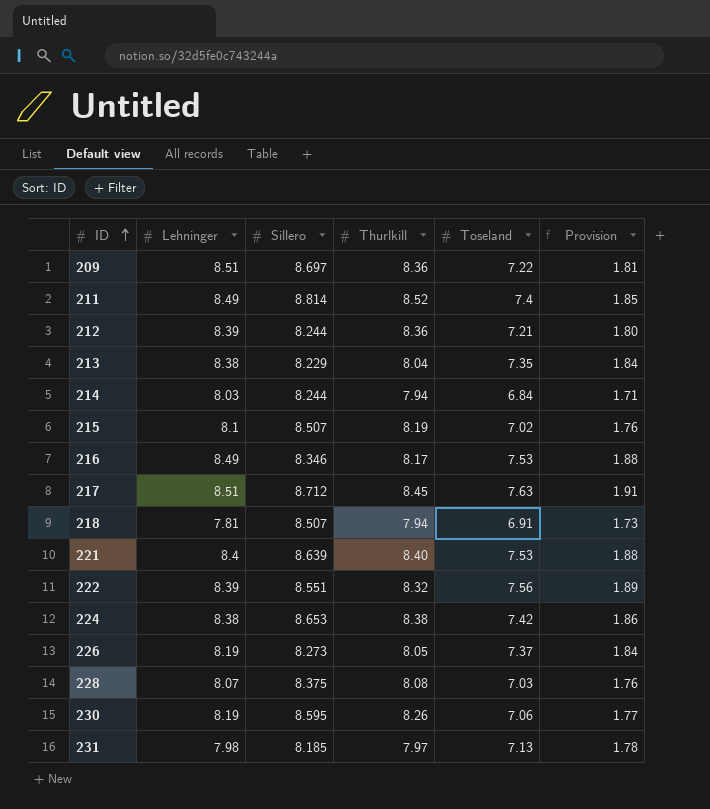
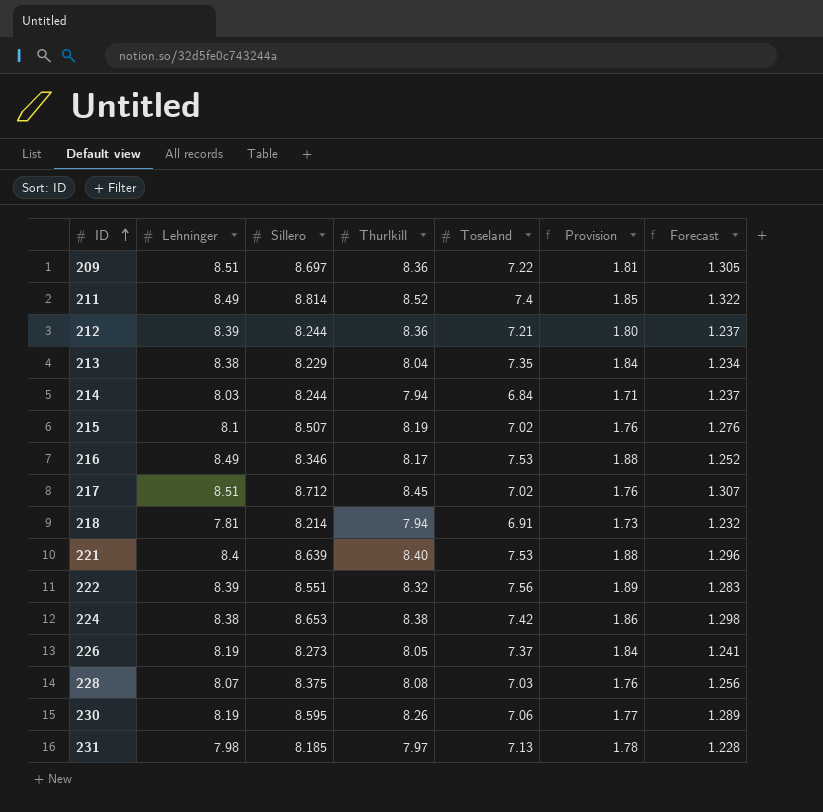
column Forecast | formula: none -> [Sillero] * 0.15
217 | Toseland: 7.63 -> 7.02
217 | Provision: 1.91 -> 1.76
218 | Sillero: 8.507 -> 8.214

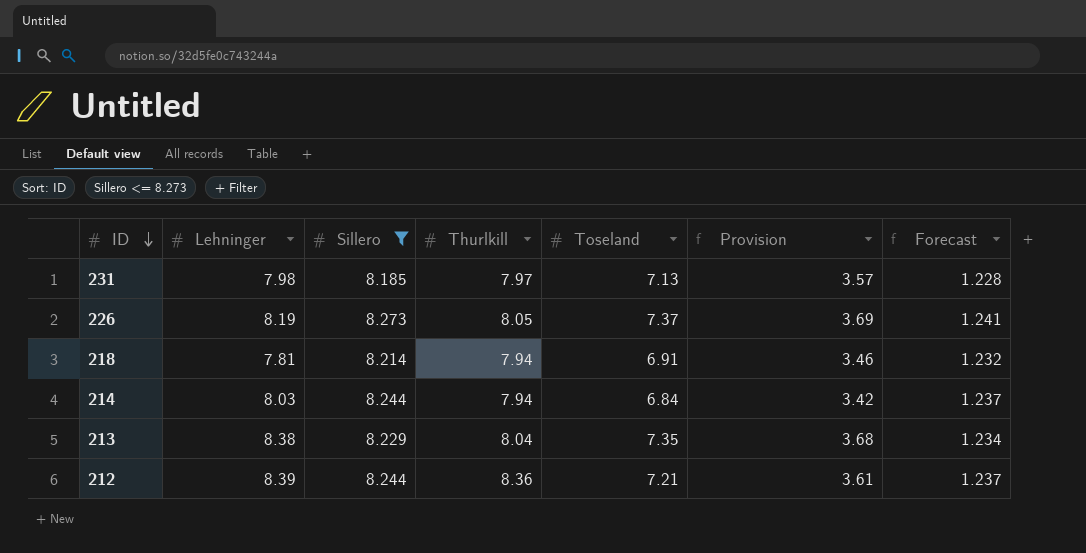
filter: none -> Sillero <= 8.273
row order: ID ascending -> ID descending
column Provision | formula: [Toseland] * 0.25 -> [Toseland] * 0.5

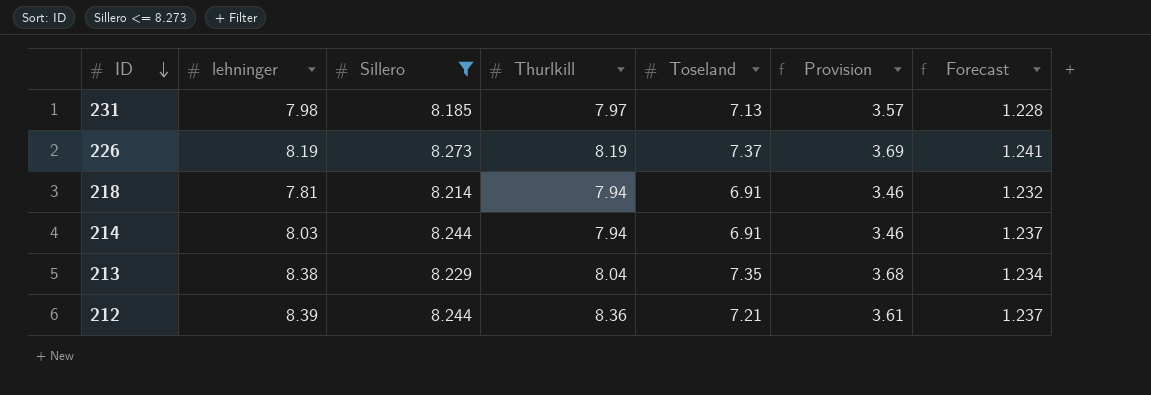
column name: Lehninger -> lehninger
226 | Thurlkill: 8.05 -> 8.19
214 | Toseland: 6.84 -> 6.91
214 | Provision: 3.42 -> 3.46

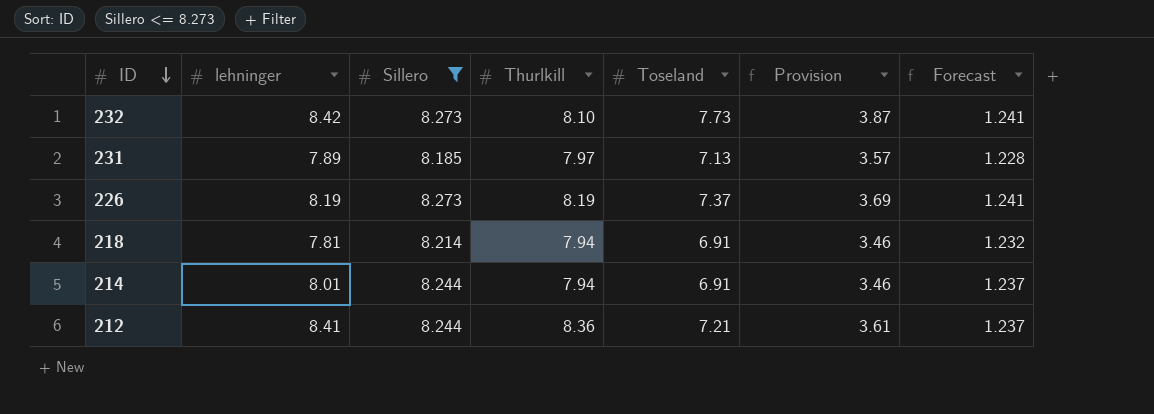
row 213: 8.38 | 8.229 | 8.04 | 7.35 | 3.68 | 1.234 -> none
row 232: none -> 8.42 | 8.273 | 8.10 | 7.73 | 3.87 | 1.241
231 | lehninger: 7.98 -> 7.89
214 | lehninger: 8.03 -> 8.01
212 | lehninger: 8.39 -> 8.41

